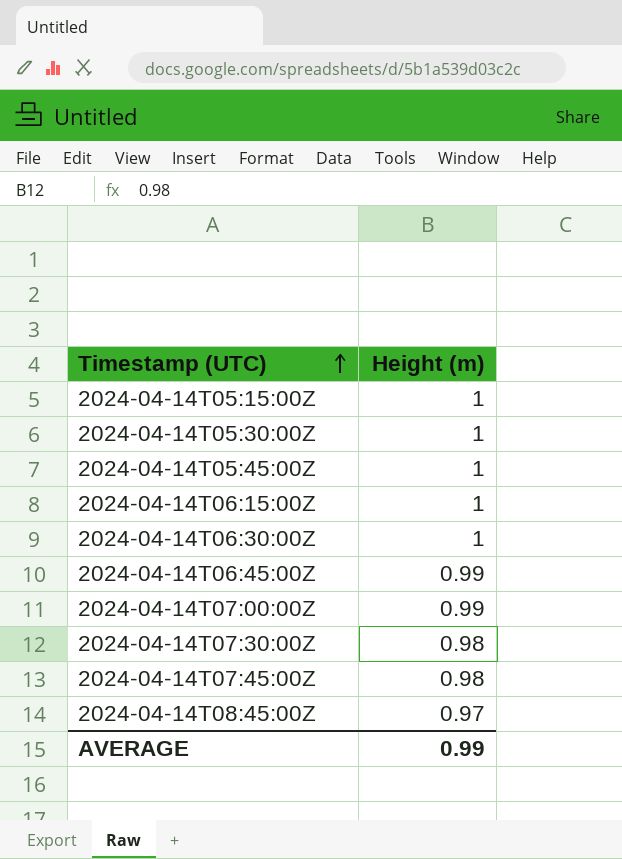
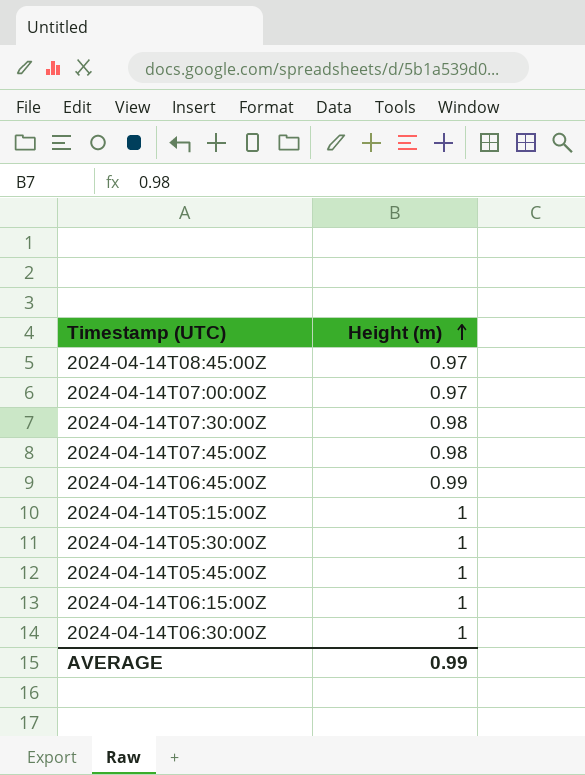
row order: Timestamp (UTC) ascending -> Height (m) ascending
2024-04-14T07:00:00Z | Height (m): 0.99 -> 0.97

